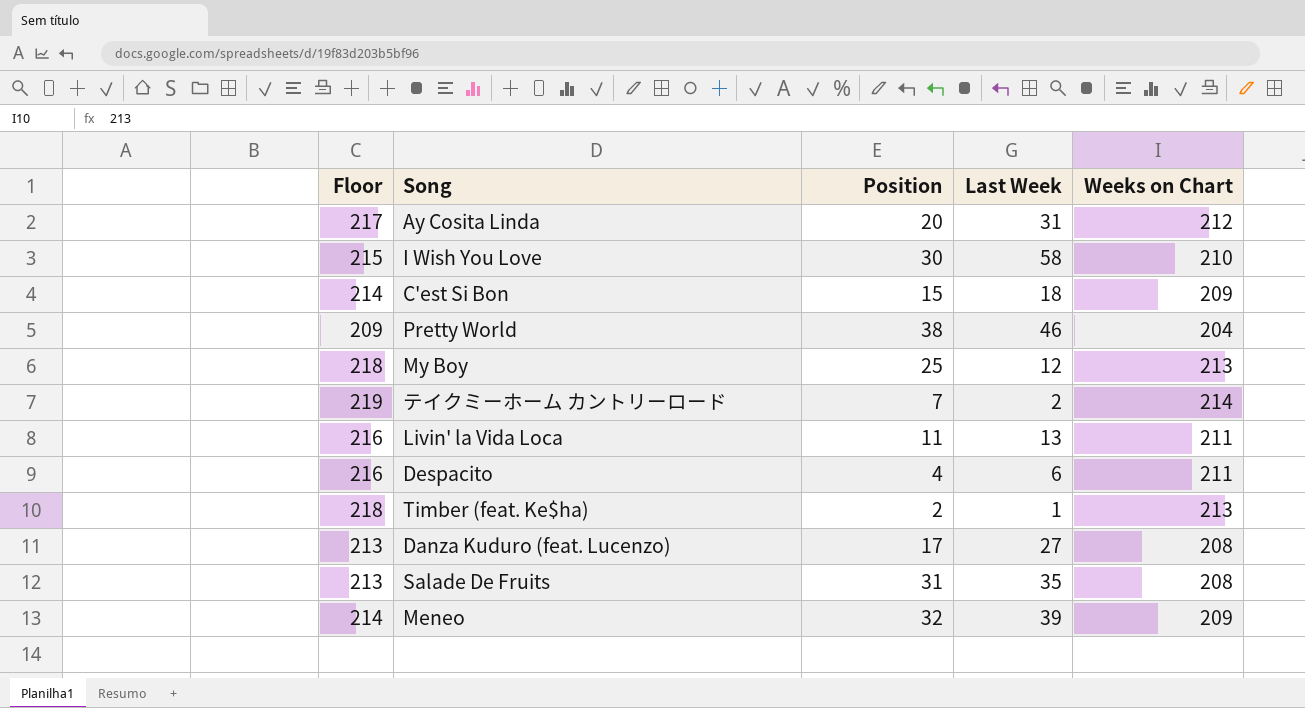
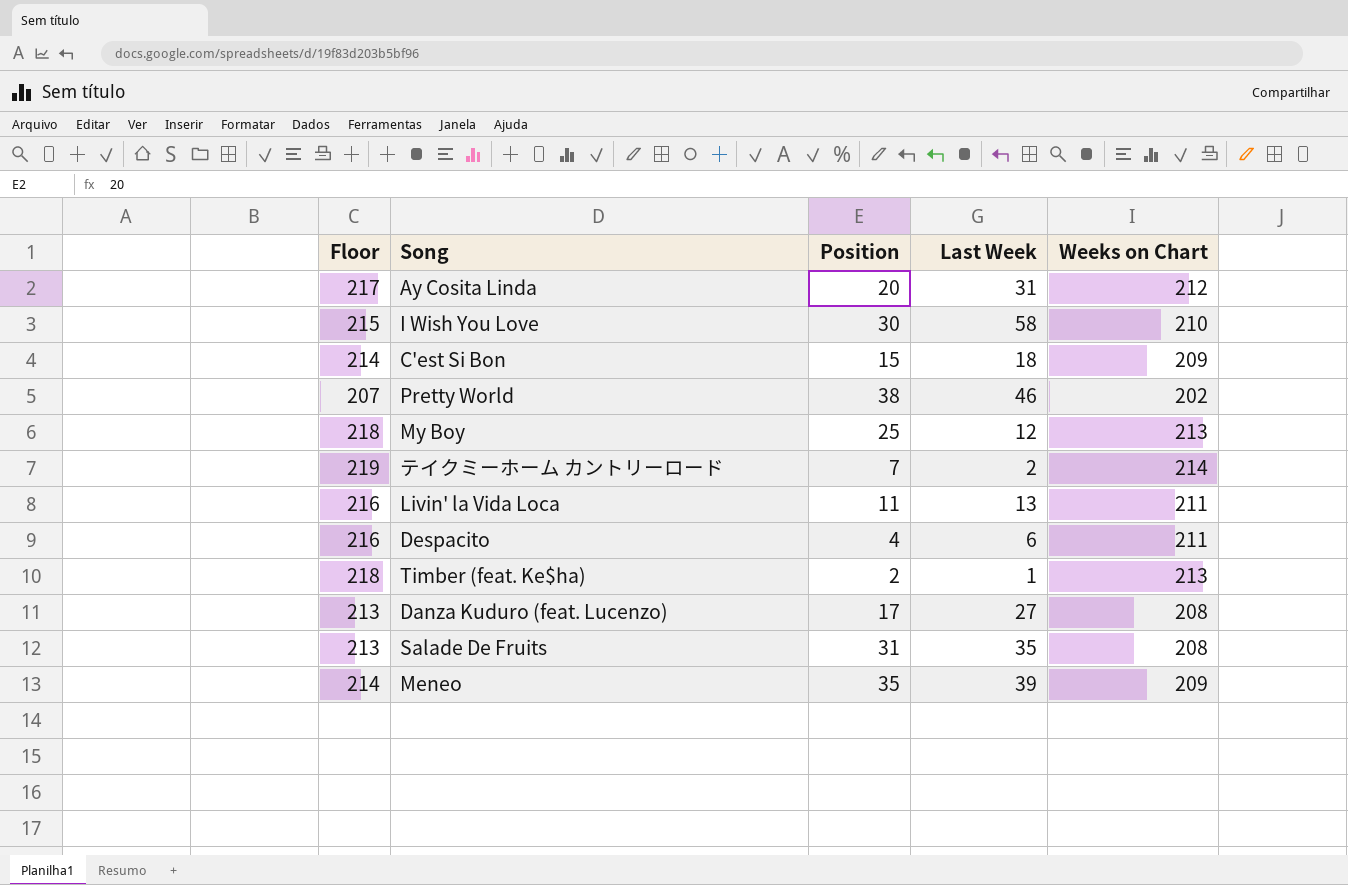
Pretty World | Floor: 209 -> 207
Pretty World | Weeks on Chart: 204 -> 202
Meneo | Position: 32 -> 35

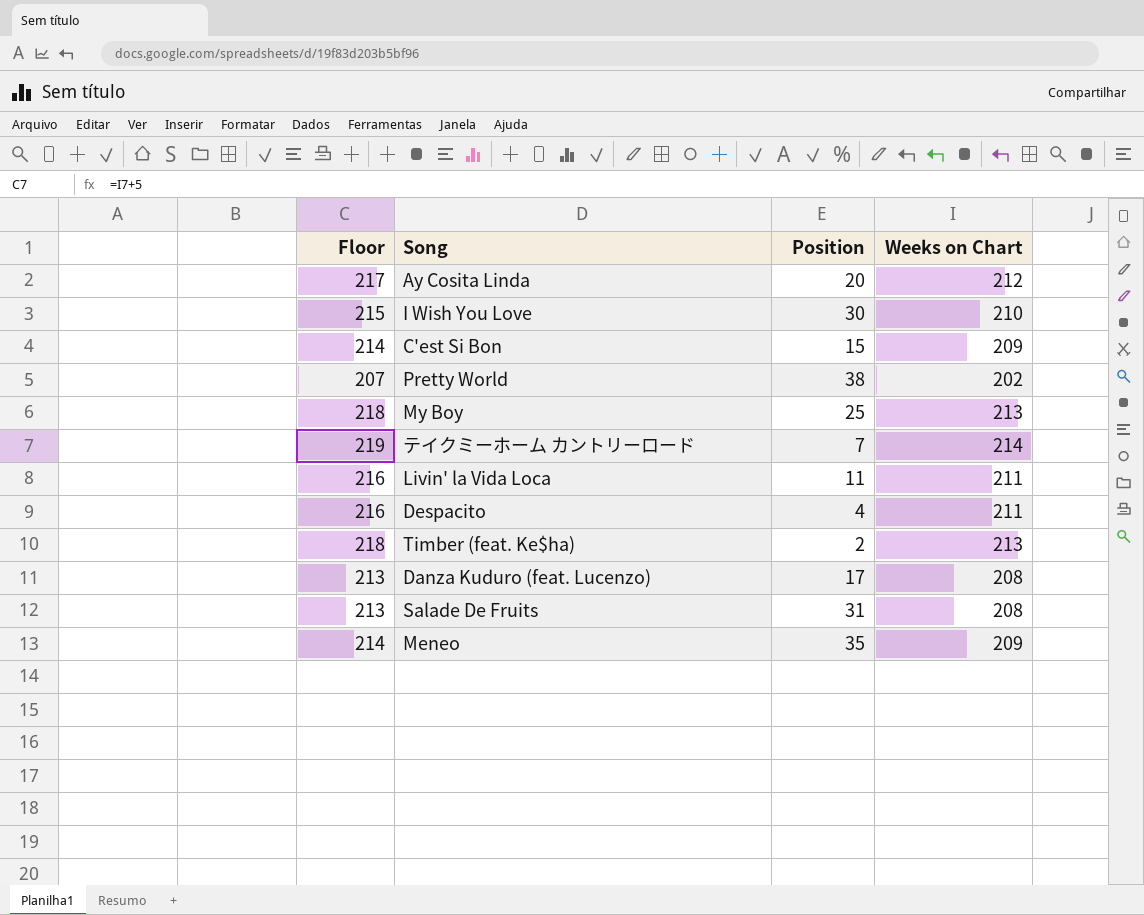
column Last Week | position: 4 -> none

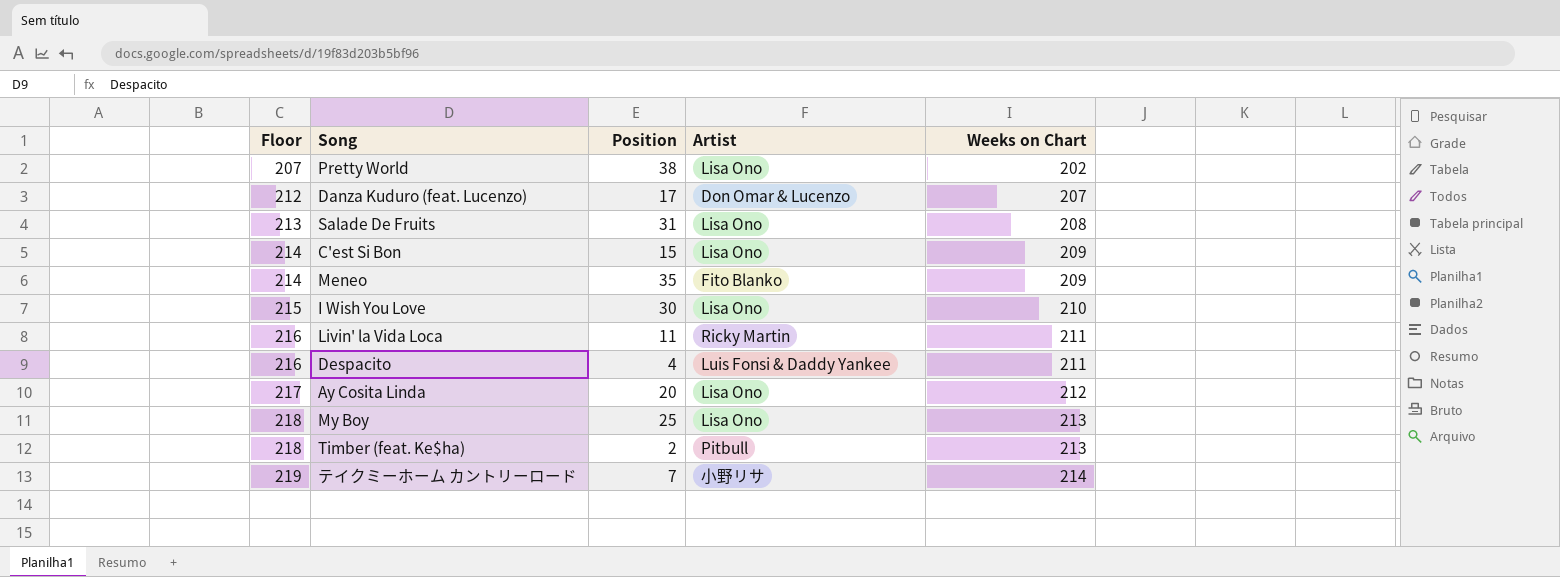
row order: none -> Floor ascending
column Artist | position: none -> 4
Danza Kuduro (feat. Lucenzo) | Floor: 213 -> 212
Danza Kuduro (feat. Lucenzo) | Weeks on Chart: 208 -> 207

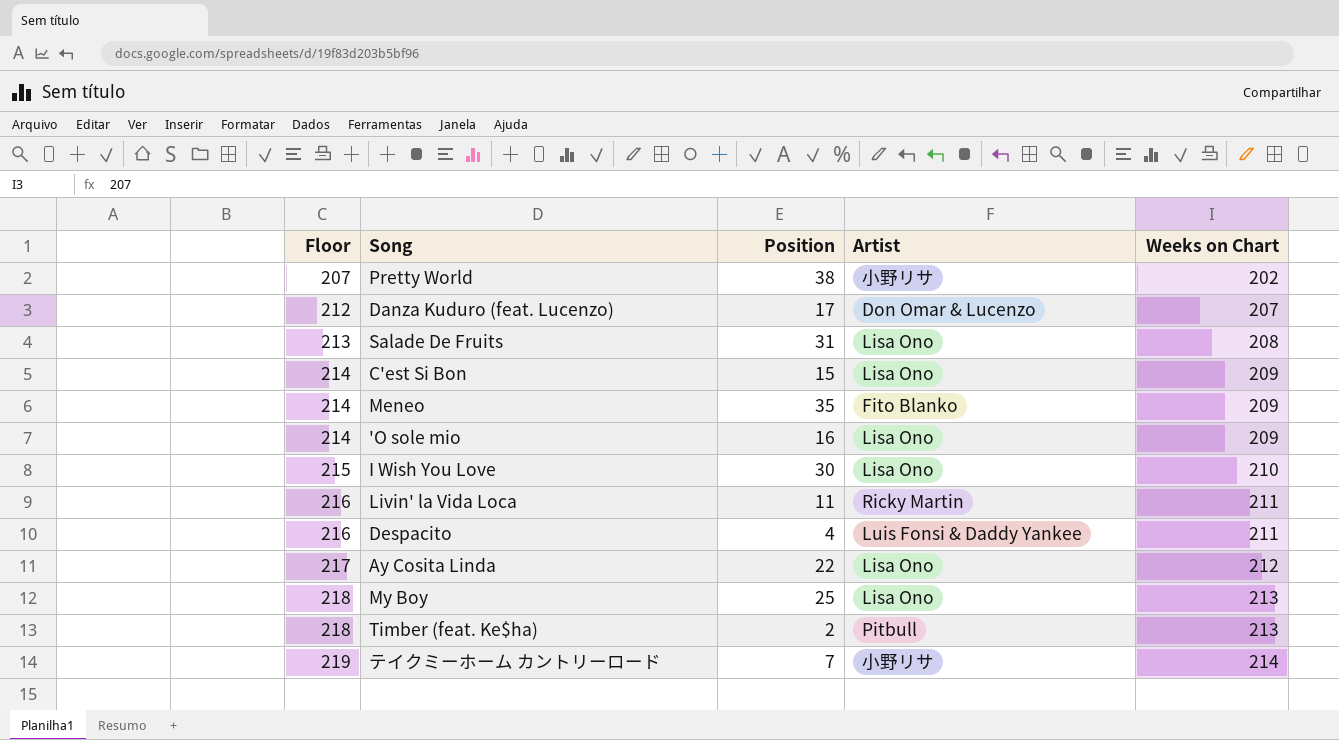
Pretty World | Artist: Lisa Ono -> 小野リサ
row 'O sole mio: none -> 214 | 16 | Lisa Ono | 209
Ay Cosita Linda | Position: 20 -> 22

